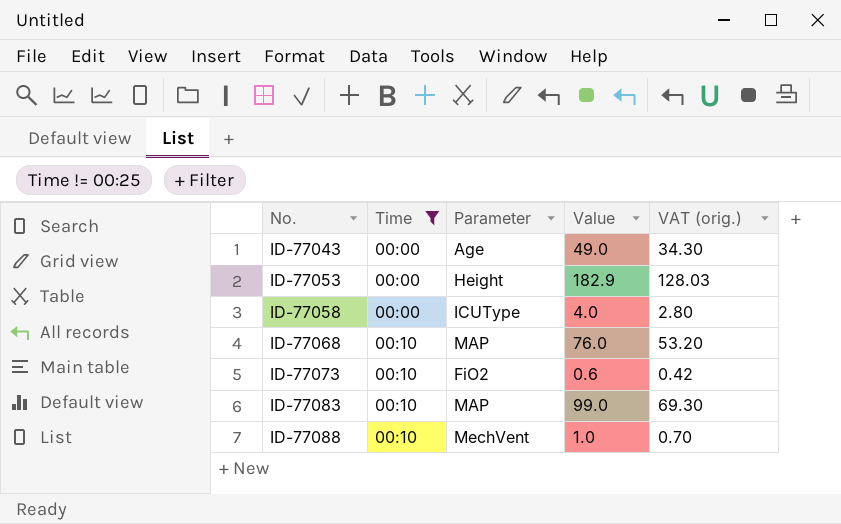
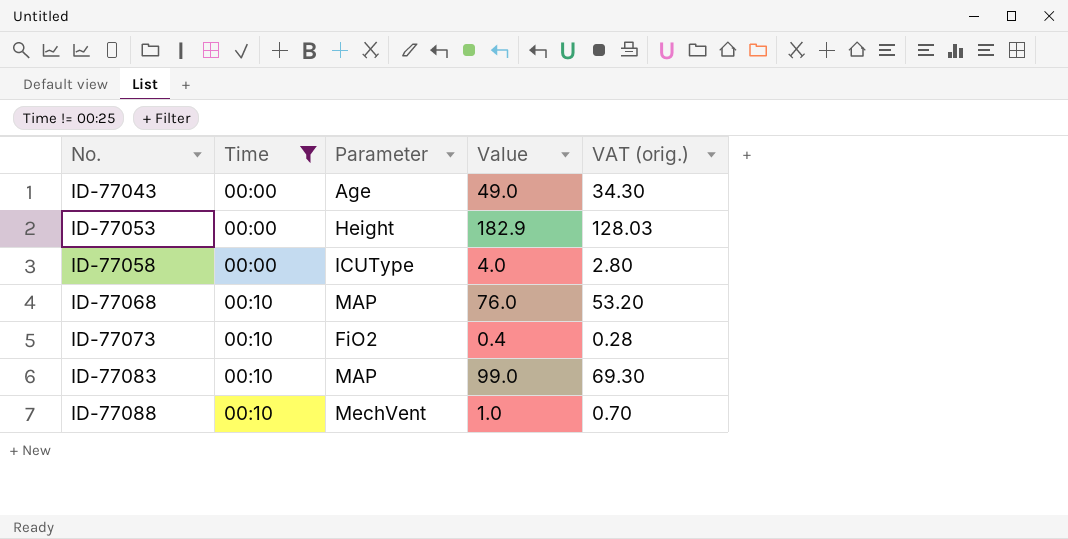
ID-77073 | Value: 0.6 -> 0.4
ID-77073 | VAT (orig.): 0.42 -> 0.28

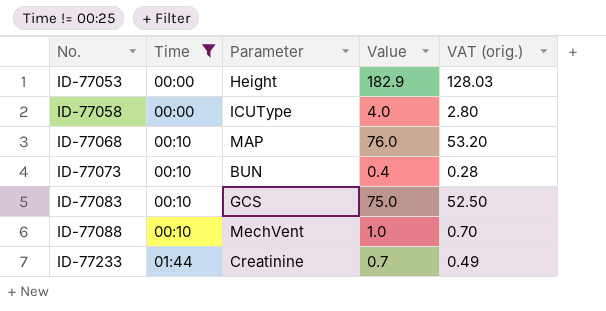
row ID-77043: 00:00 | Age | 49.0 | 34.30 -> none
ID-77073 | Parameter: FiO2 -> BUN
ID-77083 | Parameter: MAP -> GCS
ID-77083 | Value: 99.0 -> 75.0
ID-77083 | VAT (orig.): 69.30 -> 52.50
row ID-77233: none -> 01:44 | Creatinine | 0.7 | 0.49

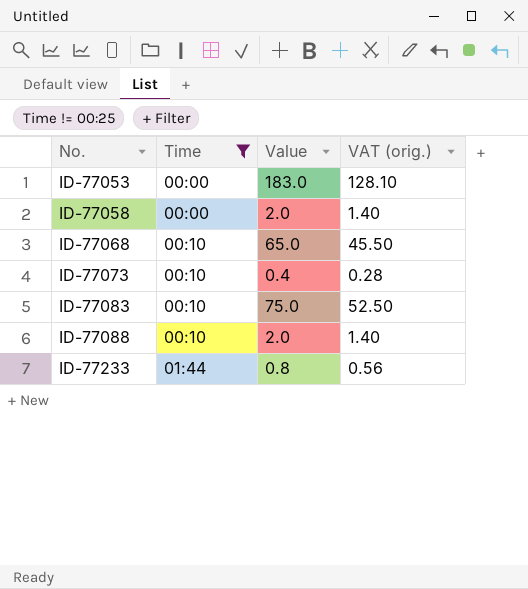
column Parameter | position: 3 -> none
ID-77053 | Value: 182.9 -> 183.0
ID-77053 | VAT (orig.): 128.03 -> 128.10
ID-77058 | Value: 4.0 -> 2.0
ID-77058 | VAT (orig.): 2.80 -> 1.40
ID-77068 | Value: 76.0 -> 65.0
ID-77068 | VAT (orig.): 53.20 -> 45.50
ID-77088 | Value: 1.0 -> 2.0
ID-77088 | VAT (orig.): 0.70 -> 1.40
ID-77233 | Value: 0.7 -> 0.8
ID-77233 | VAT (orig.): 0.49 -> 0.56

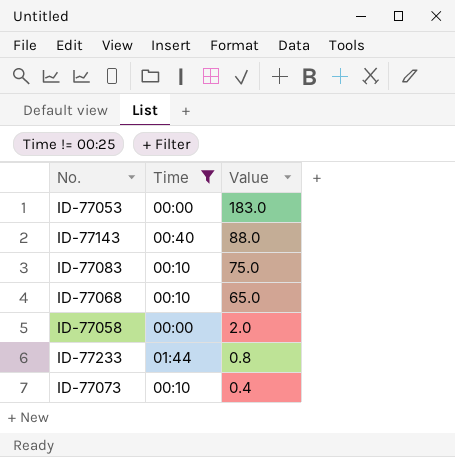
row order: No. ascending -> Value descending
column VAT (orig.) | formula: [Value] * 0.7 -> none
row ID-77088: 00:10 | 2.0 | 1.40 -> none
row ID-77143: none -> 00:40 | 88.0

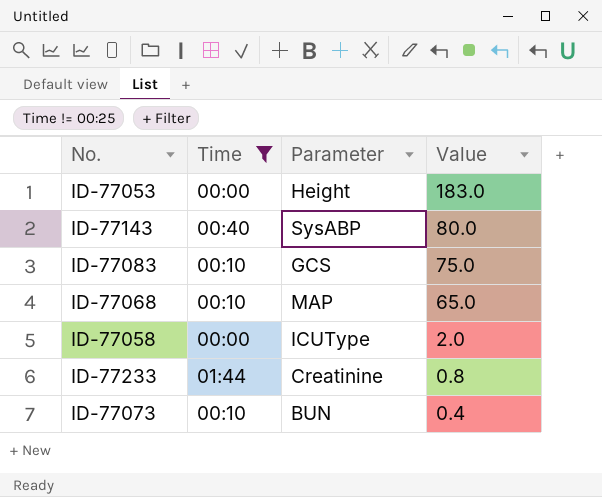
column Parameter | position: none -> 3
ID-77143 | Value: 88.0 -> 80.0

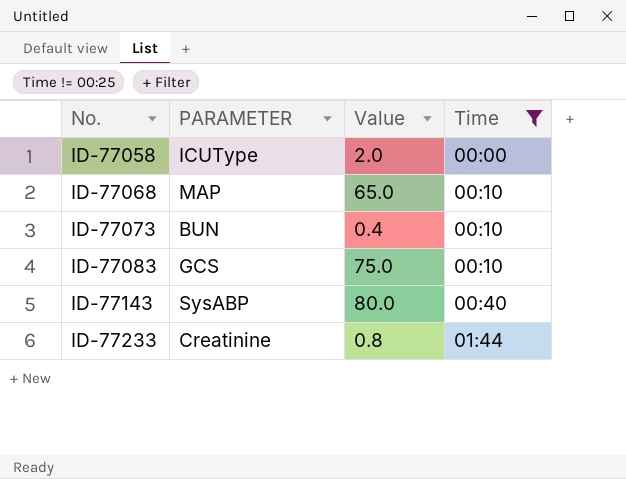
row order: Value descending -> No. ascending
column name: Parameter -> PARAMETER
column Time | position: 2 -> 4
row ID-77053: 00:00 | Height | 183.0 -> none

